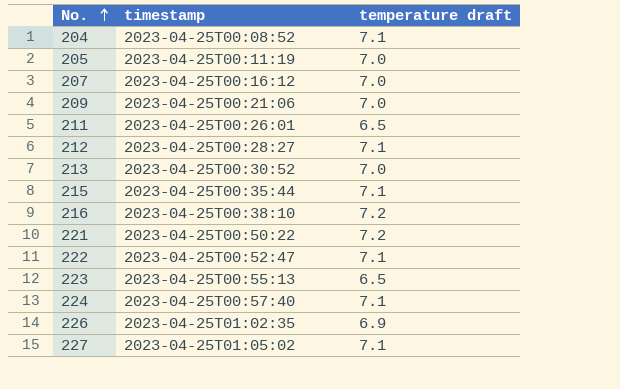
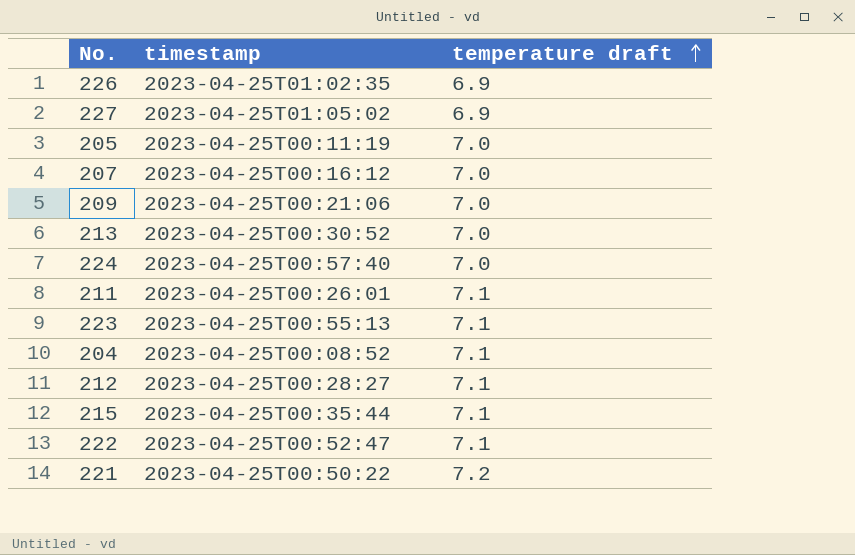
row order: No. ascending -> temperature draft ascending
row 216: 2023-04-25T00:38:10 | 7.2 -> none
227 | temperature draft: 7.1 -> 6.9
224 | temperature draft: 7.1 -> 7.0
211 | temperature draft: 6.5 -> 7.1
223 | temperature draft: 6.5 -> 7.1

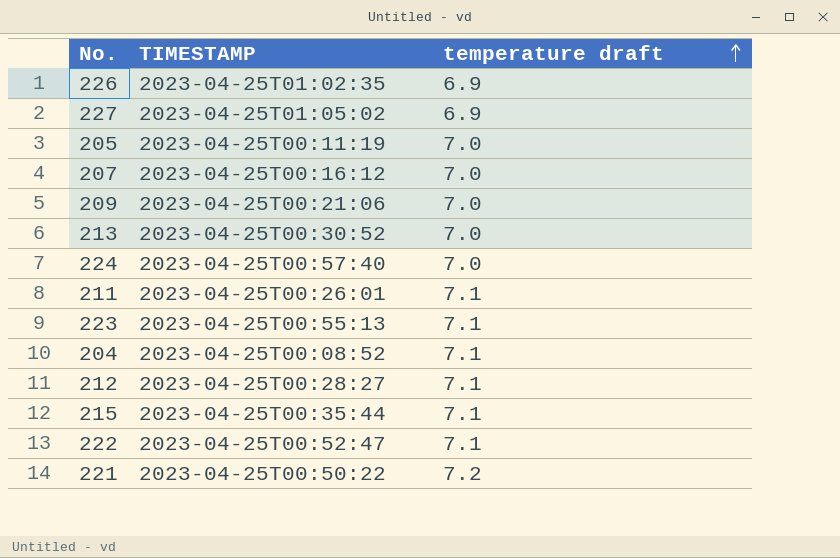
column name: timestamp -> TIMESTAMP

